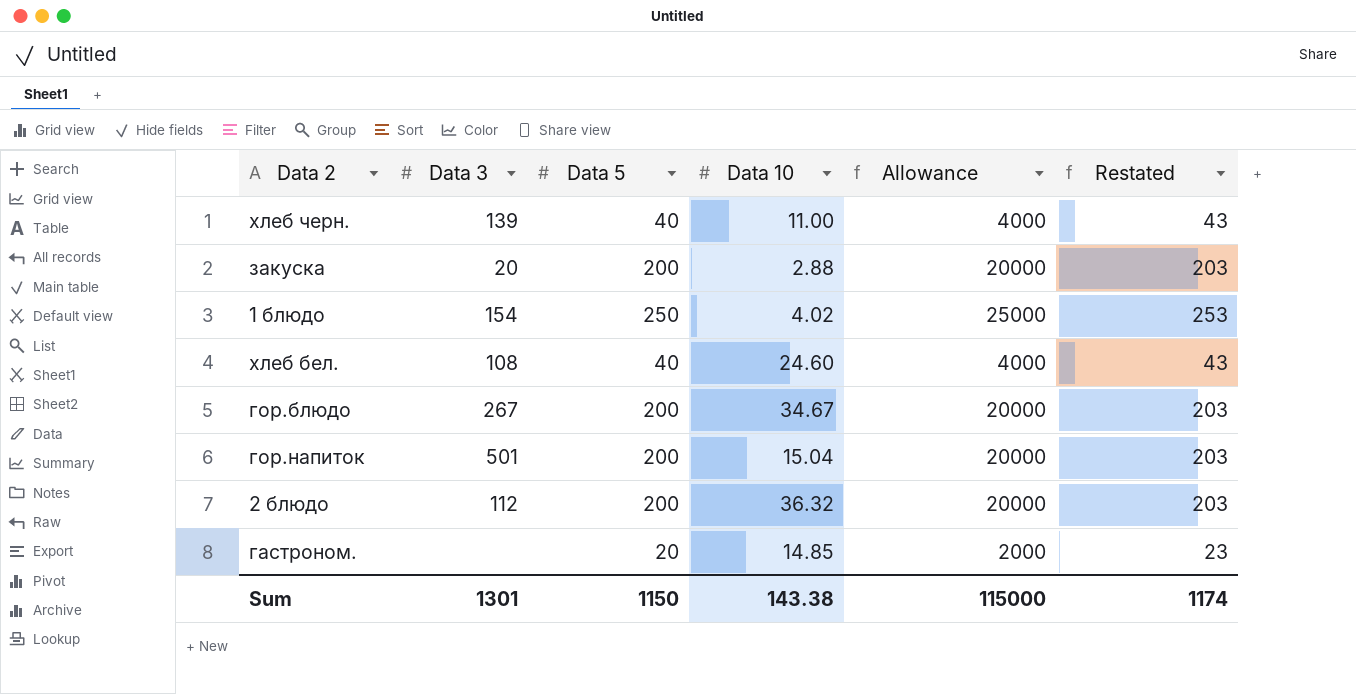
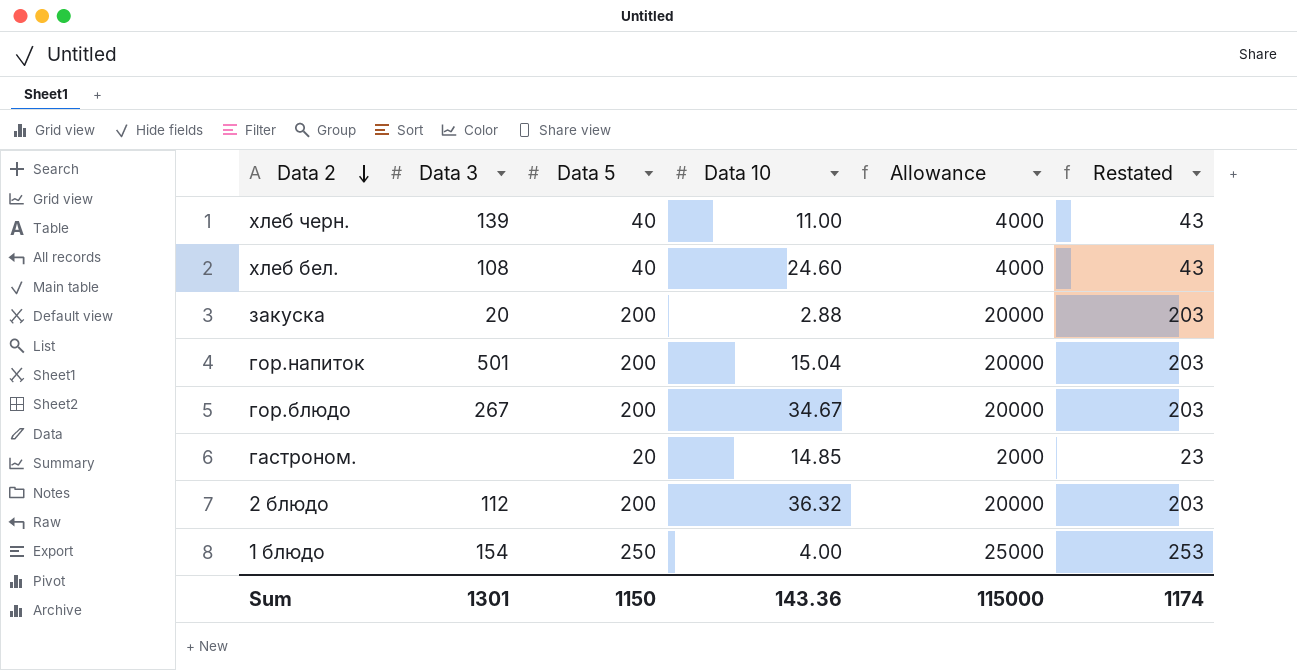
row order: none -> Data 2 descending
1 блюдо | Data 10: 4.02 -> 4.00
Sum | Data 10: 143.38 -> 143.36

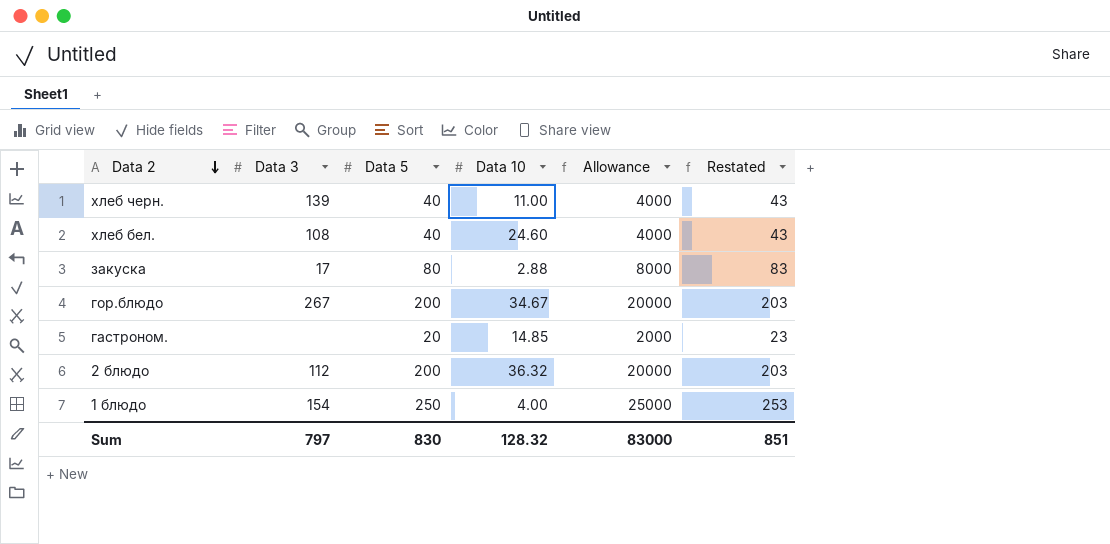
row гор.напиток: 501 | 200 | 15.04 | 20000 | 203 -> none
закуска | Data 3: 20 -> 17
закуска | Data 5: 200 -> 80
закуска | Allowance: 20000 -> 8000
закуска | Restated: 203 -> 83
Sum | Data 3: 1301 -> 797
Sum | Data 5: 1150 -> 830
Sum | Data 10: 143.36 -> 128.32
Sum | Allowance: 115000 -> 83000
Sum | Restated: 1174 -> 851

